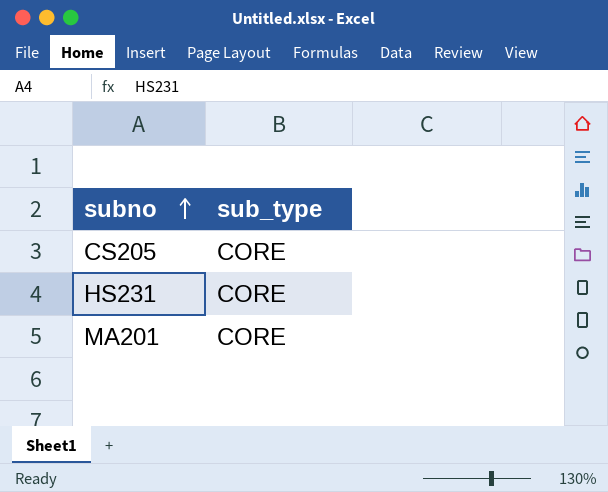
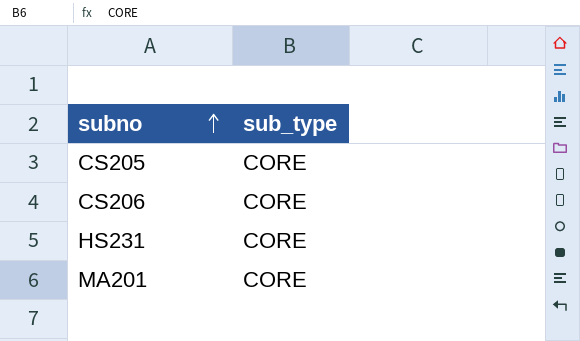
row CS206: none -> CORE

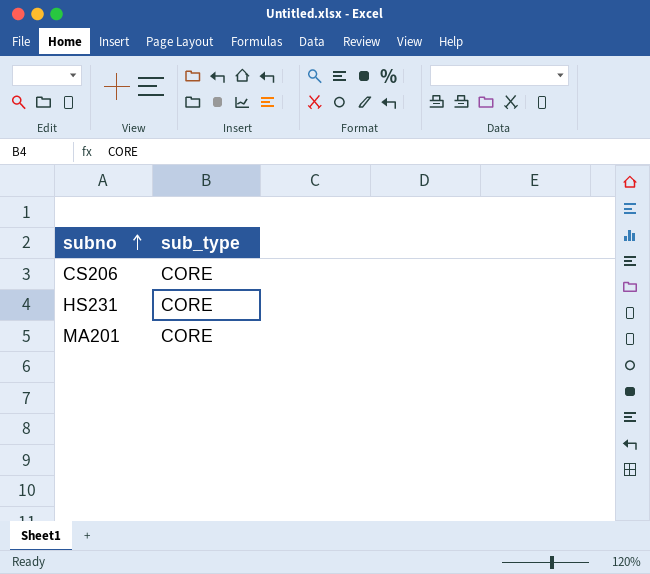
row CS205: CORE -> none

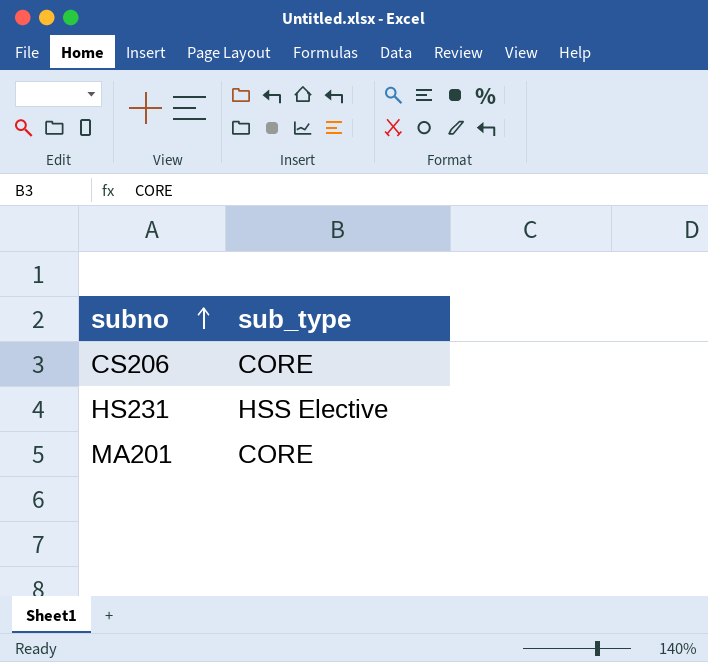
HS231 | sub_type: CORE -> HSS Elective

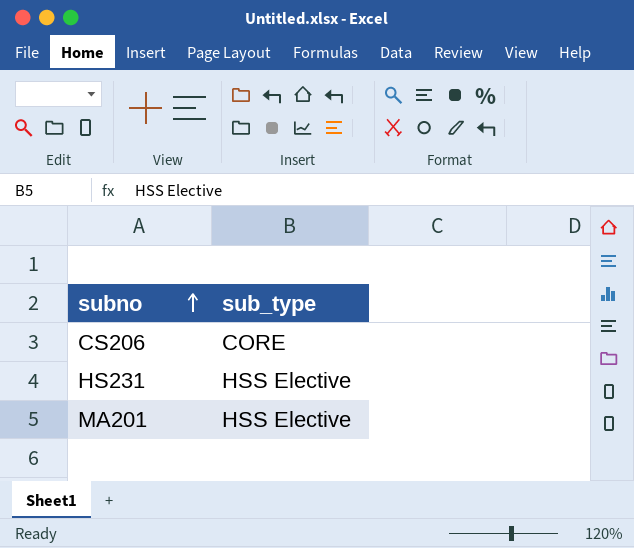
MA201 | sub_type: CORE -> HSS Elective

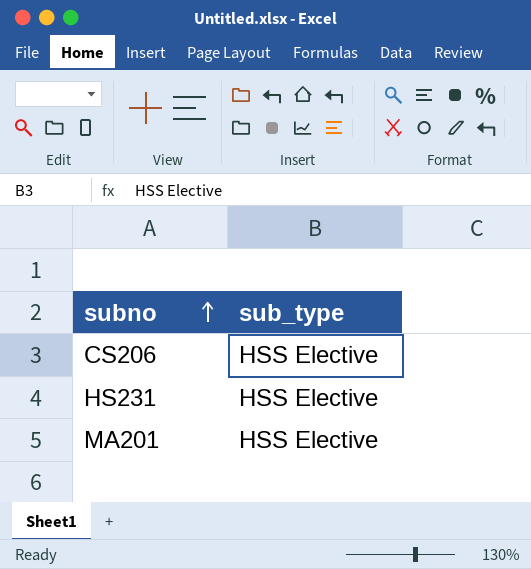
CS206 | sub_type: CORE -> HSS Elective

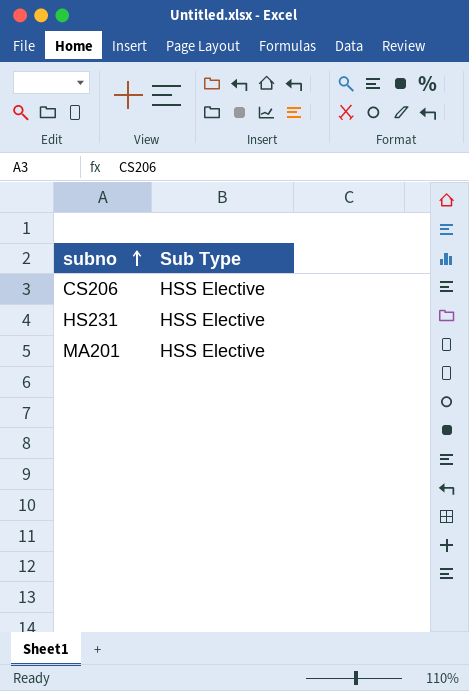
column name: sub_type -> Sub Type

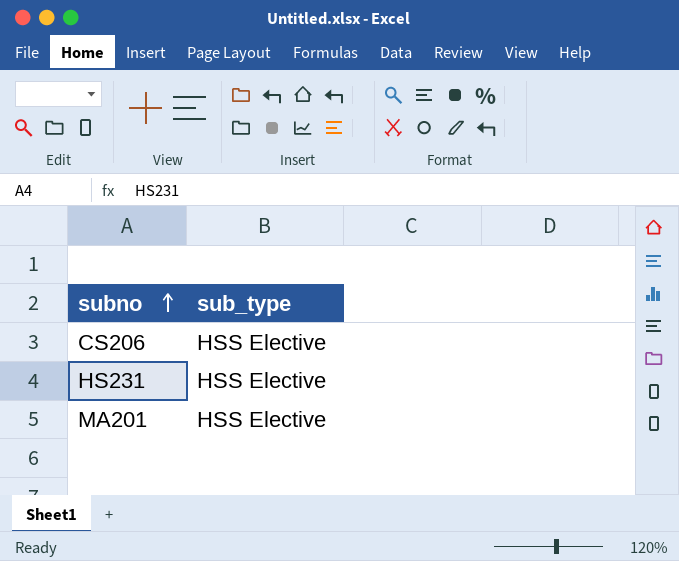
column name: Sub Type -> sub_type

